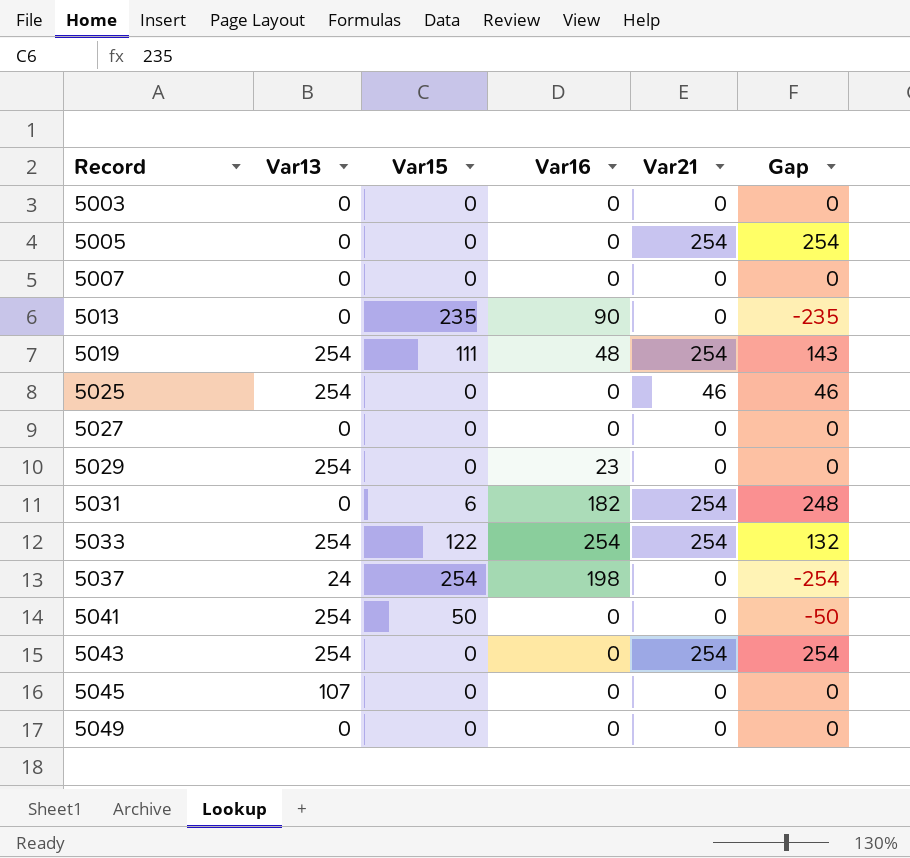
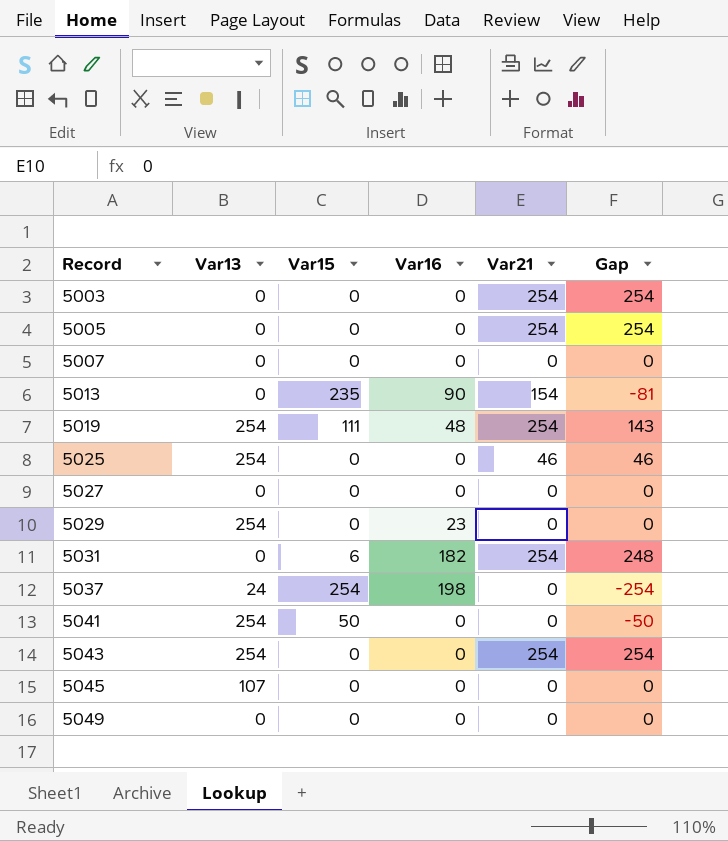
row 5033: 254 | 122 | 254 | 254 | 132 -> none
5003 | Var21: 0 -> 254
5003 | Gap: 0 -> 254
5013 | Var21: 0 -> 154
5013 | Gap: -235 -> -81

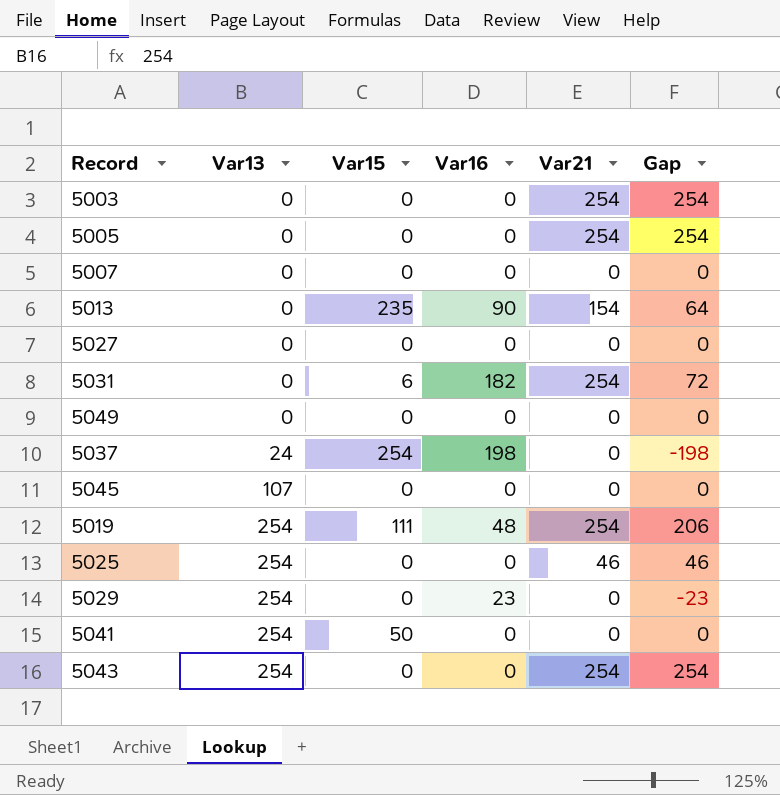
row order: Record ascending -> Var13 ascending
column Gap | formula: [Var21] - [Var15] -> [Var21] - [Var16]

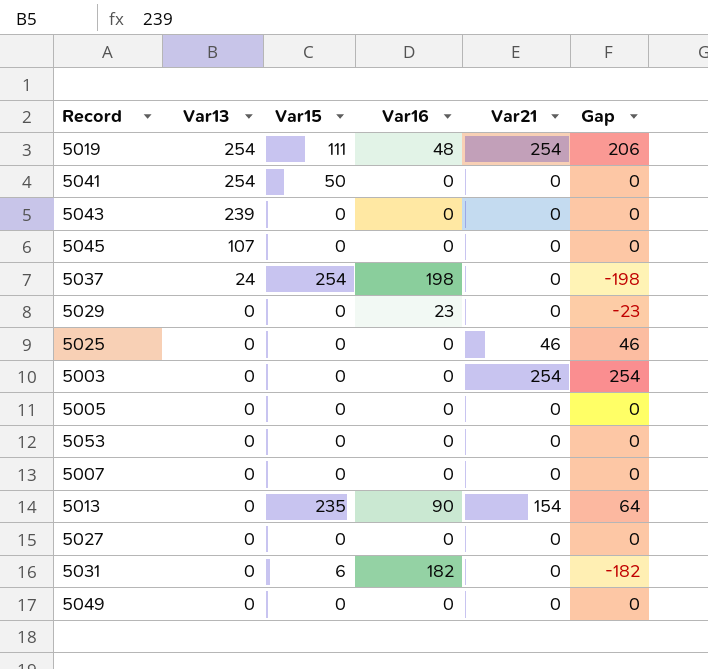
row order: Var13 ascending -> Var13 descending
5043 | Var13: 254 -> 239
5043 | Var21: 254 -> 0
5043 | Gap: 254 -> 0
5029 | Var13: 254 -> 0
5025 | Var13: 254 -> 0
5005 | Var21: 254 -> 0
5005 | Gap: 254 -> 0
row 5053: none -> 0 | 0 | 0 | 0 | 0
5031 | Var21: 254 -> 0
5031 | Gap: 72 -> -182

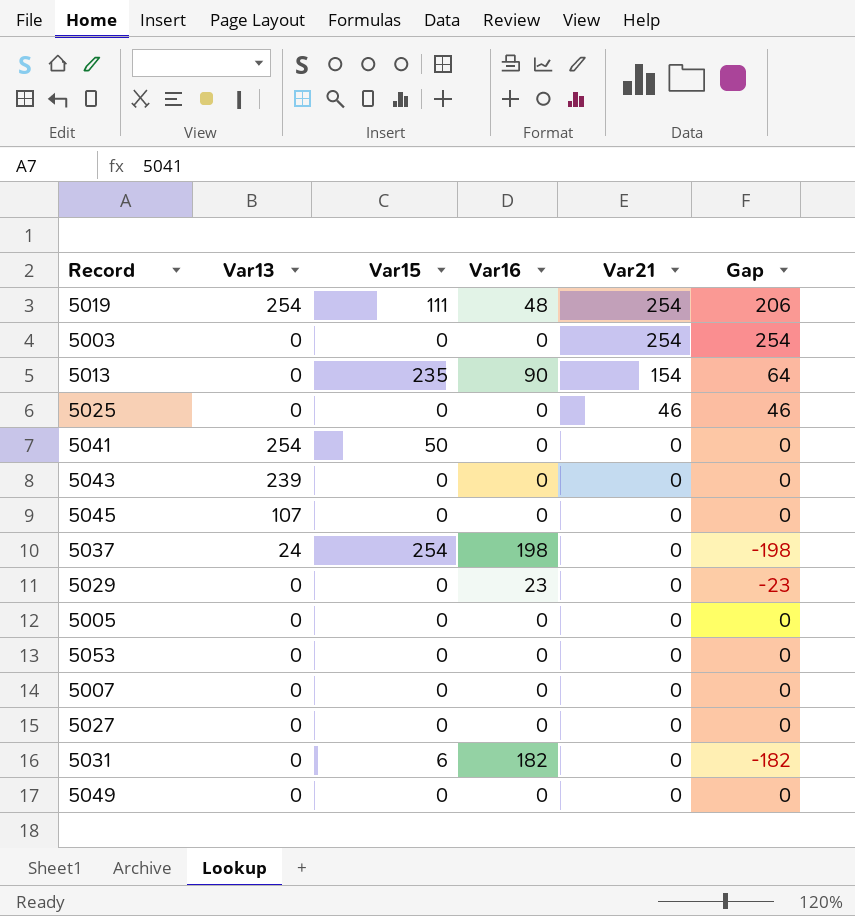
row order: Var13 descending -> Var21 descending

